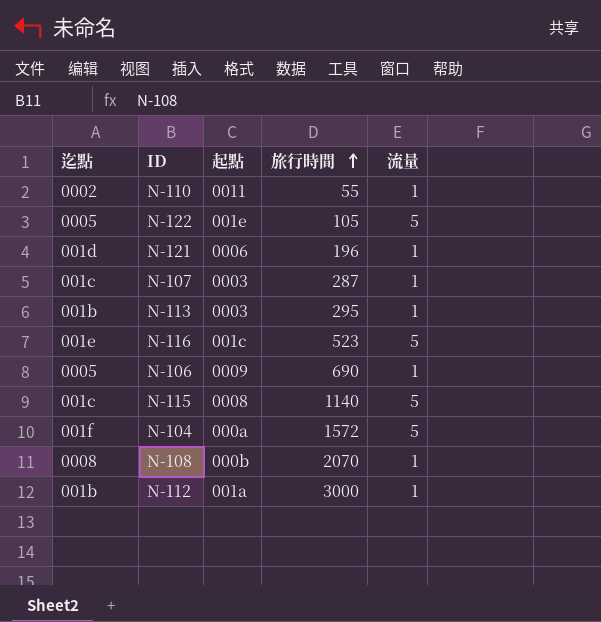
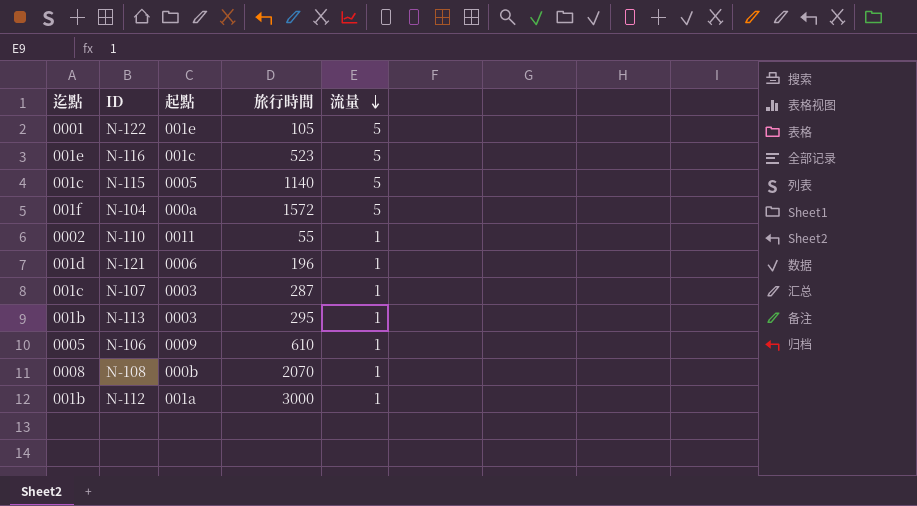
row order: 旅行時間 ascending -> 流量 descending
N-122 | 迄點: 0005 -> 0001
N-115 | 起點: 0008 -> 0005
N-106 | 旅行時間: 690 -> 610

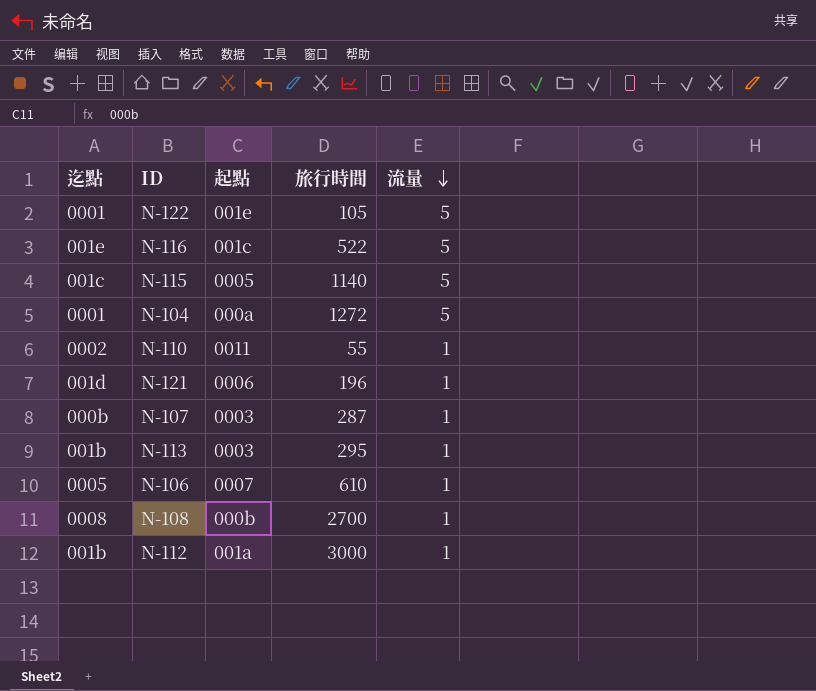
N-116 | 旅行時間: 523 -> 522
N-104 | 迄點: 001f -> 0001
N-104 | 旅行時間: 1572 -> 1272
N-107 | 迄點: 001c -> 000b
N-106 | 起點: 0009 -> 0007
N-108 | 旅行時間: 2070 -> 2700

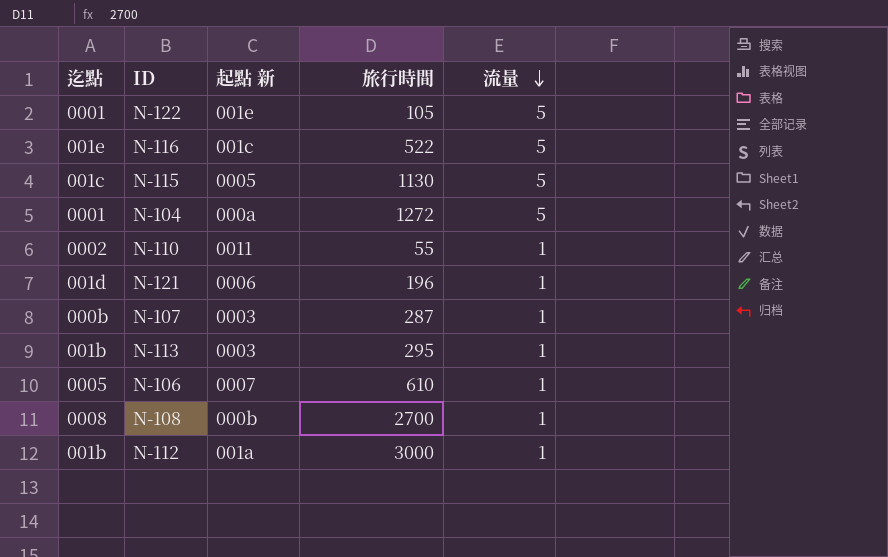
column name: 起點 -> 起點 新
N-115 | 旅行時間: 1140 -> 1130

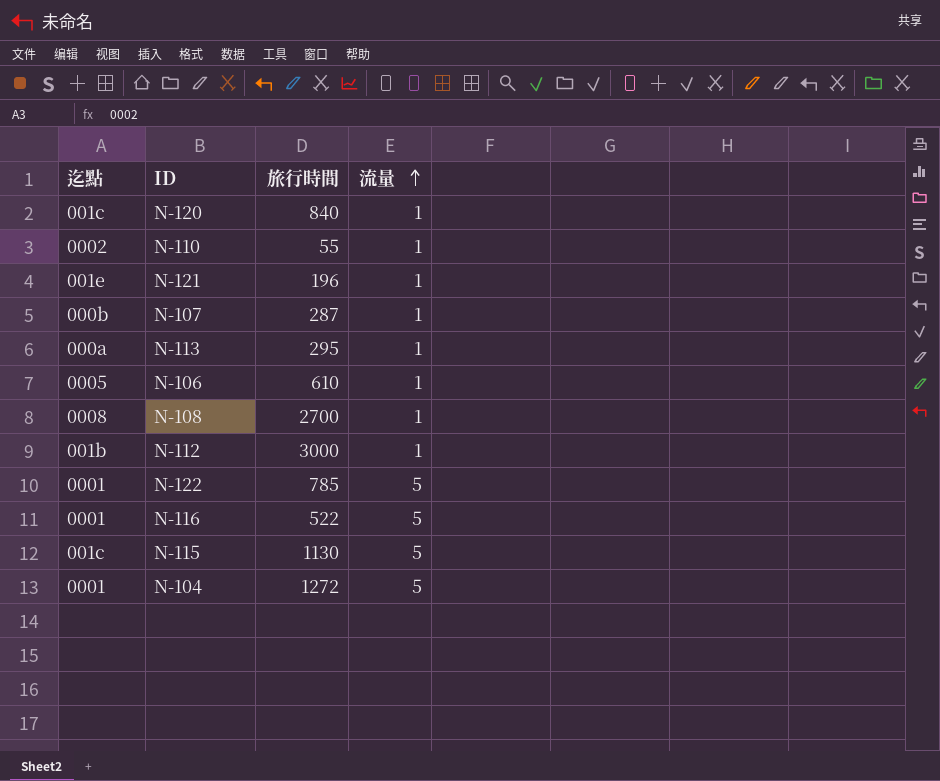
row order: 流量 descending -> 流量 ascending
column 起點 新 | position: 3 -> none
row N-120: none -> 001c | 840 | 1
N-121 | 迄點: 001d -> 001e
N-113 | 迄點: 001b -> 000a
N-122 | 旅行時間: 105 -> 785
N-116 | 迄點: 001e -> 0001

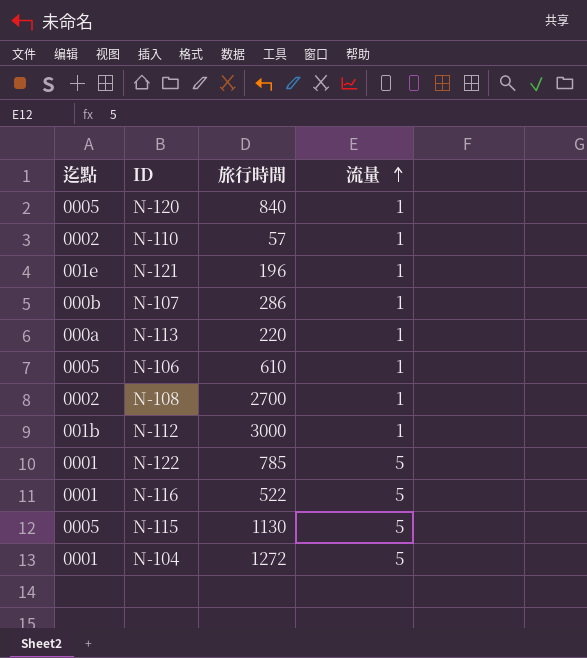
N-120 | 迄點: 001c -> 0005
N-110 | 旅行時間: 55 -> 57
N-107 | 旅行時間: 287 -> 286
N-113 | 旅行時間: 295 -> 220
N-108 | 迄點: 0008 -> 0002
N-115 | 迄點: 001c -> 0005

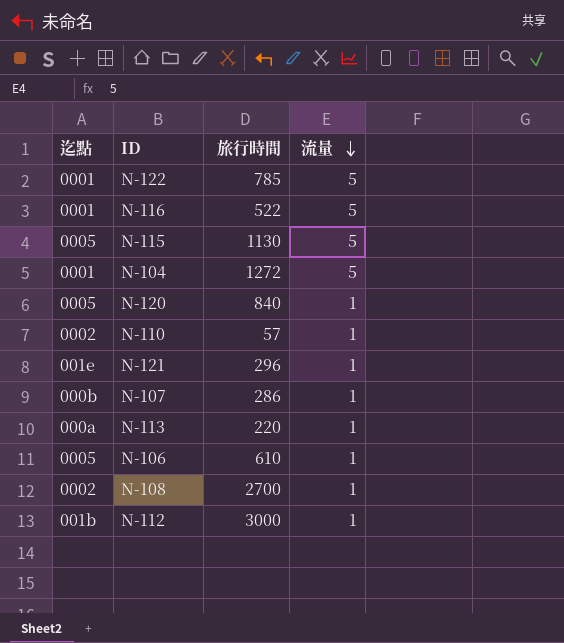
row order: 流量 ascending -> 流量 descending
N-121 | 旅行時間: 196 -> 296

